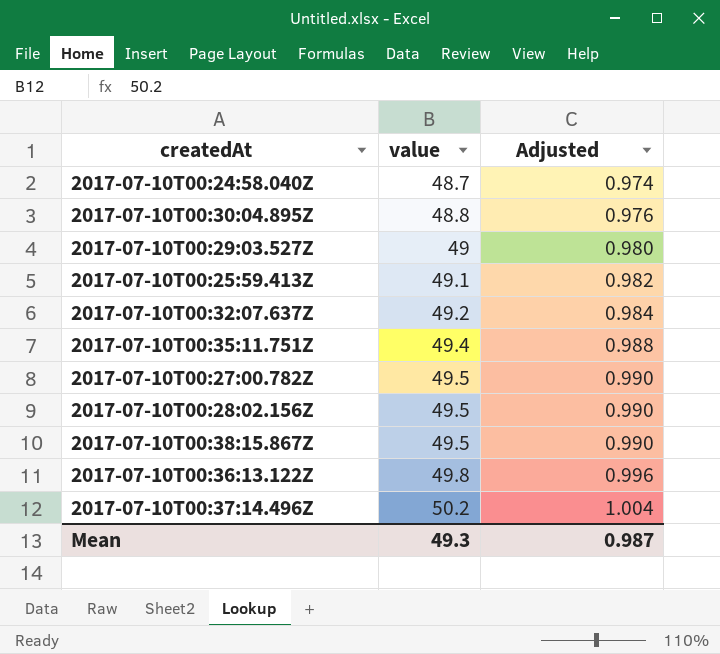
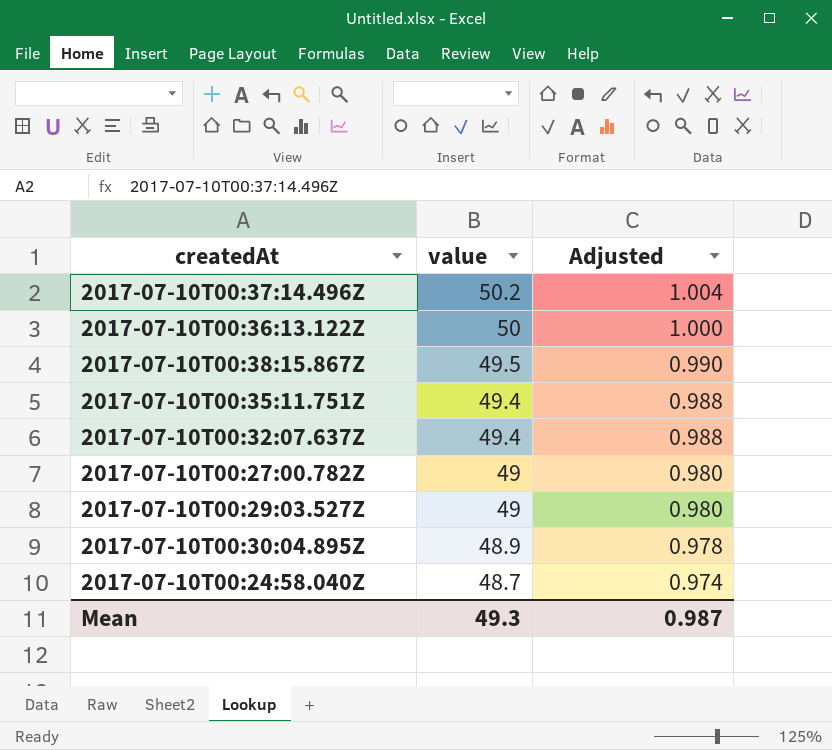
row order: value ascending -> value descending
row 2017-07-10T00:25:59.413Z: 49.1 | 0.982 -> none
row 2017-07-10T00:28:02.156Z: 49.5 | 0.990 -> none
2017-07-10T00:36:13.122Z | value: 49.8 -> 50
2017-07-10T00:36:13.122Z | Adjusted: 0.996 -> 1.000
2017-07-10T00:32:07.637Z | value: 49.2 -> 49.4
2017-07-10T00:32:07.637Z | Adjusted: 0.984 -> 0.988
2017-07-10T00:27:00.782Z | value: 49.5 -> 49
2017-07-10T00:27:00.782Z | Adjusted: 0.990 -> 0.980
2017-07-10T00:30:04.895Z | value: 48.8 -> 48.9
2017-07-10T00:30:04.895Z | Adjusted: 0.976 -> 0.978

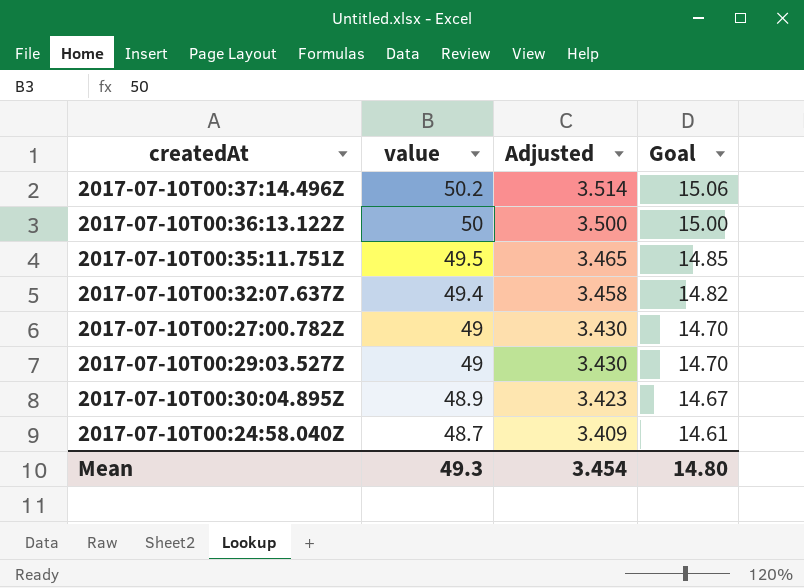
column Adjusted | formula: [value] * 0.02 -> [value] * 0.07
column Goal | formula: none -> [value] * 0.3
row 2017-07-10T00:38:15.867Z: 49.5 | 0.990 -> none
2017-07-10T00:35:11.751Z | value: 49.4 -> 49.5
Mean | Adjusted: 0.987 -> 3.454

